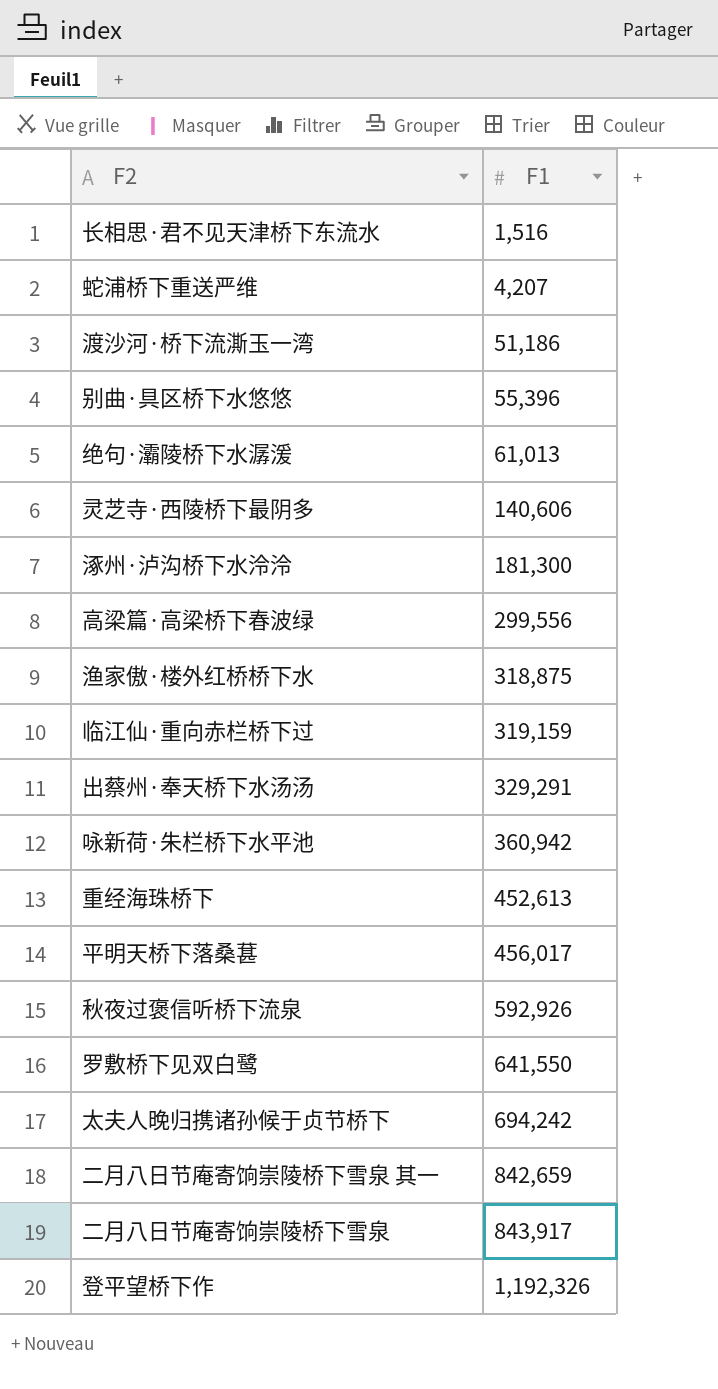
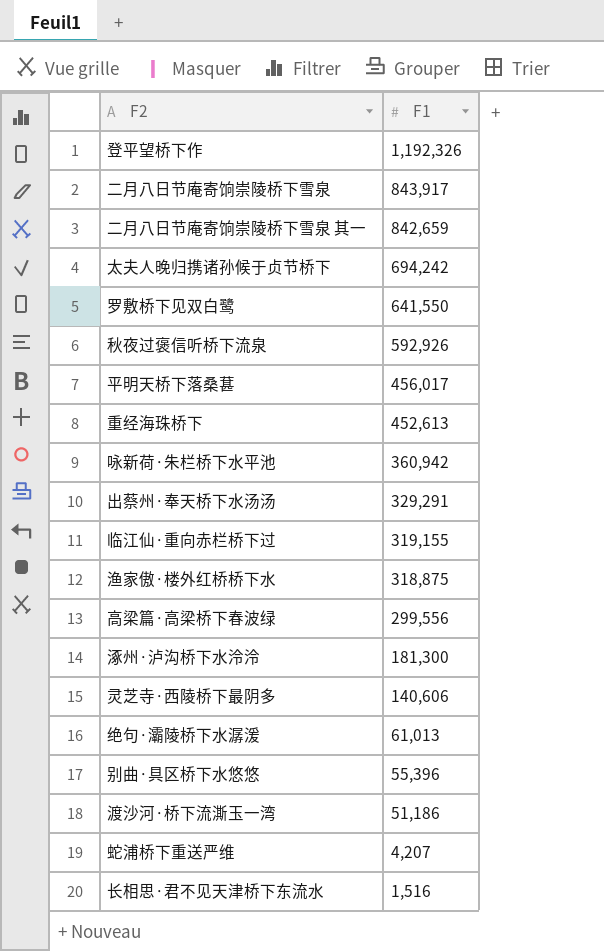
row order: F1 ascending -> F1 descending
临江仙·重向赤栏桥下过 | F1: 319,159 -> 319,155

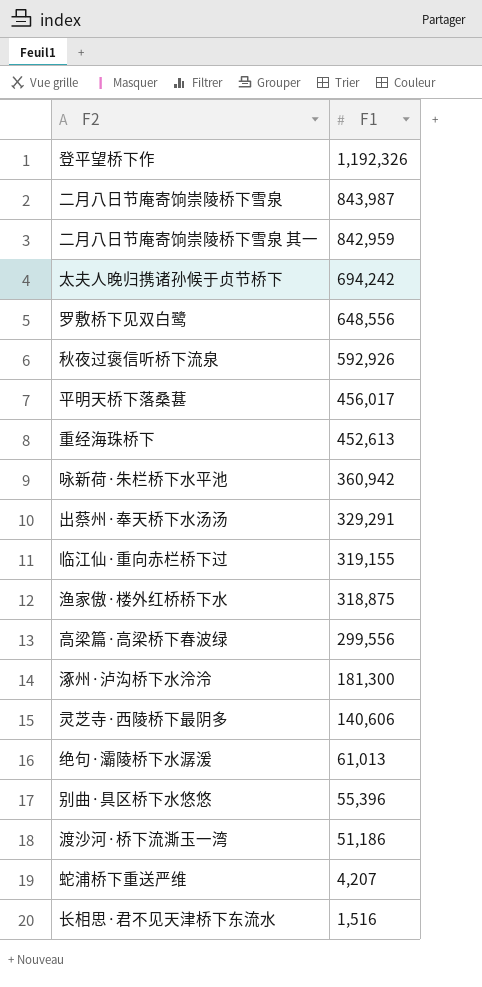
二月八日节庵寄饷崇陵桥下雪泉 | F1: 843,917 -> 843,987
二月八日节庵寄饷崇陵桥下雪泉 其一 | F1: 842,659 -> 842,959
罗敷桥下见双白鹭 | F1: 641,550 -> 648,556

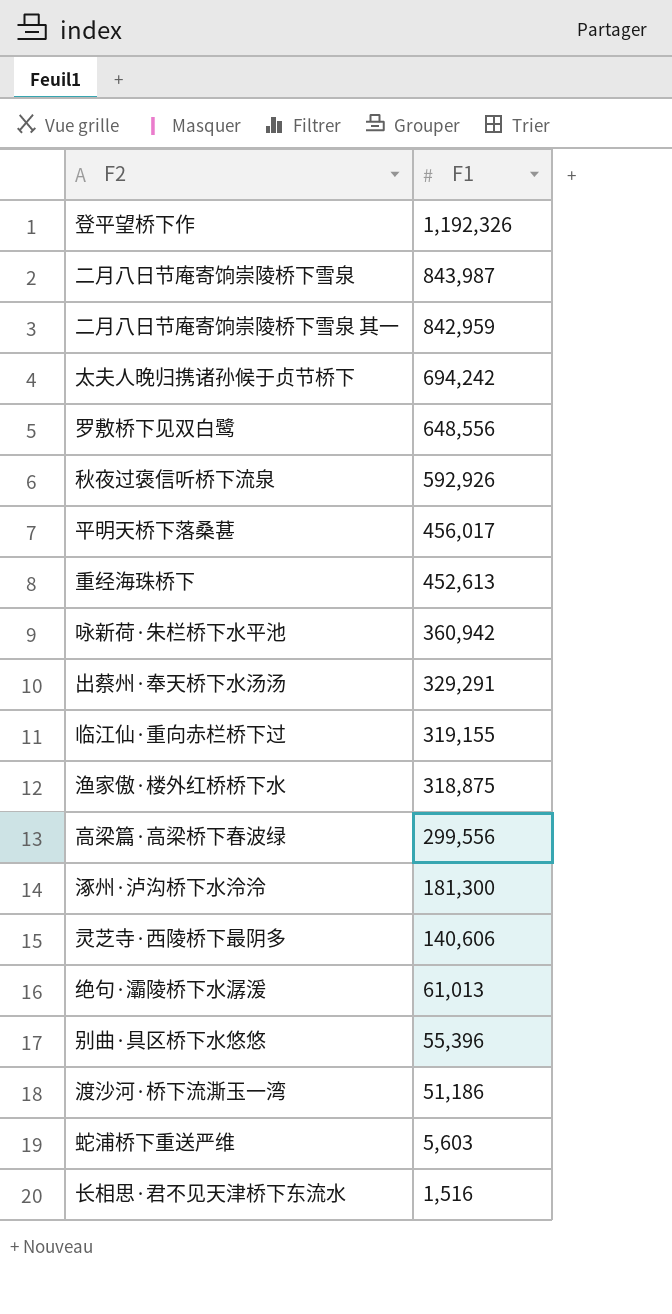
蛇浦桥下重送严维 | F1: 4,207 -> 5,603

